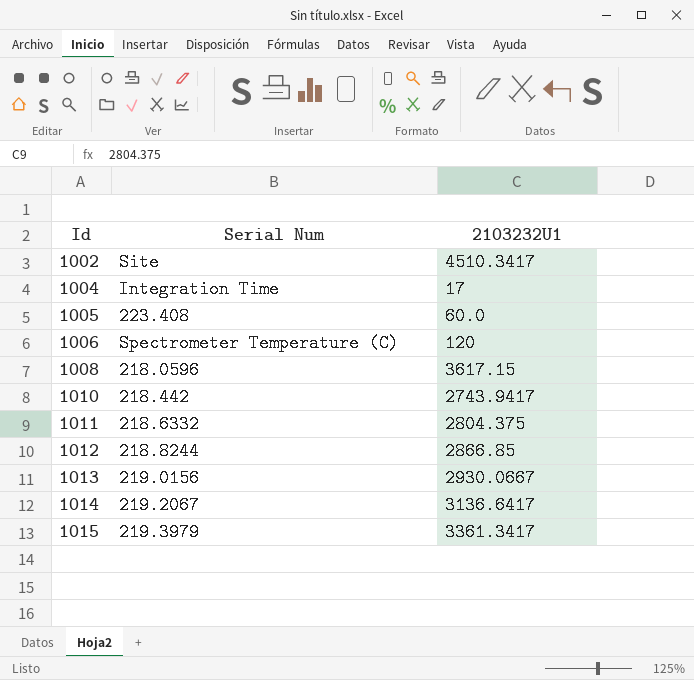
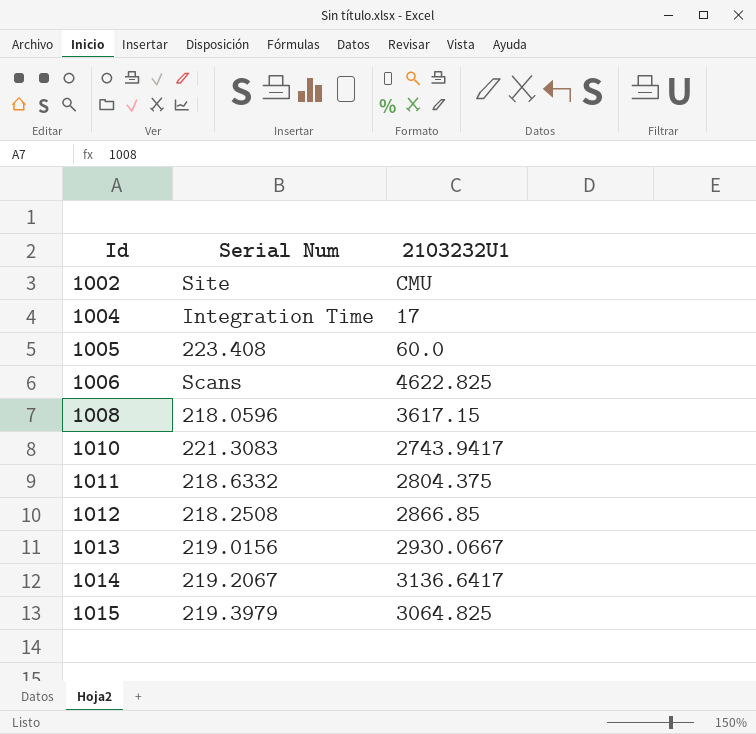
1002 | 2103232U1: 4510.3417 -> CMU
1006 | Serial Num: Spectrometer Temperature (C) -> Scans
1006 | 2103232U1: 120 -> 4622.825
1010 | Serial Num: 218.442 -> 221.3083
1012 | Serial Num: 218.8244 -> 218.2508
1015 | 2103232U1: 3361.3417 -> 3064.825

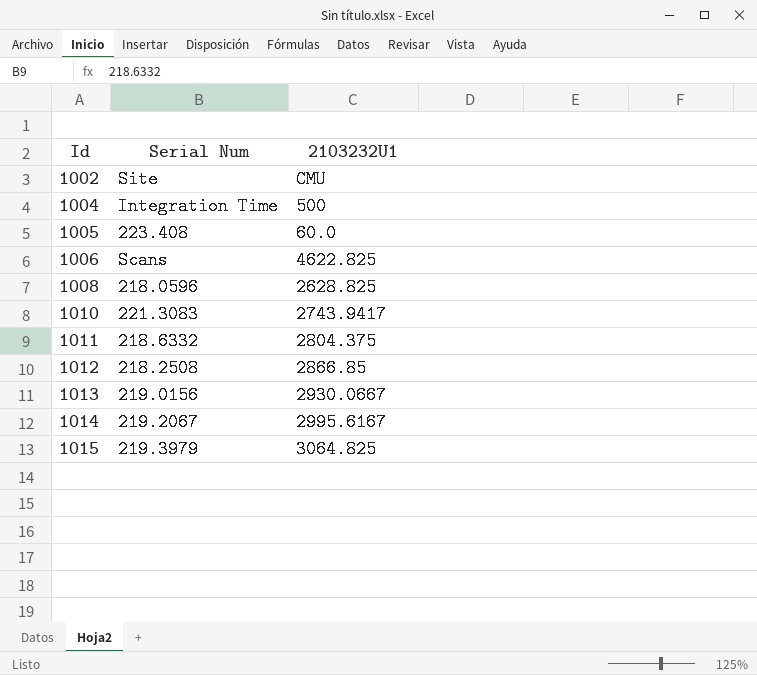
1004 | 2103232U1: 17 -> 500
1008 | 2103232U1: 3617.15 -> 2628.825
1014 | 2103232U1: 3136.6417 -> 2995.6167

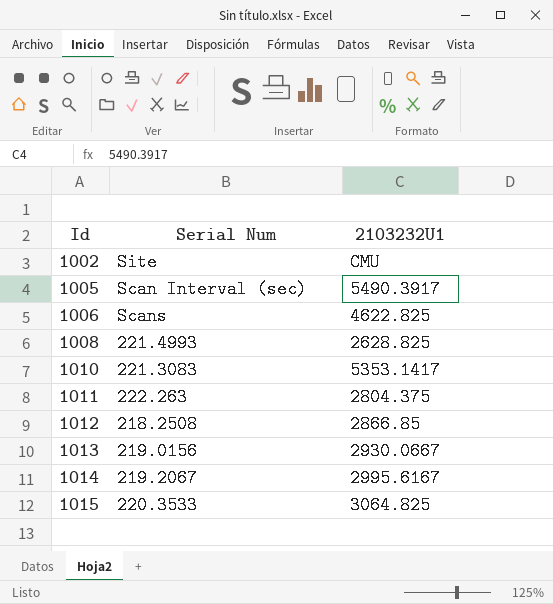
row 1004: Integration Time | 500 -> none
1005 | Serial Num: 223.408 -> Scan Interval (sec)
1005 | 2103232U1: 60.0 -> 5490.3917
1008 | Serial Num: 218.0596 -> 221.4993
1010 | 2103232U1: 2743.9417 -> 5353.1417
1011 | Serial Num: 218.6332 -> 222.263
1015 | Serial Num: 219.3979 -> 220.3533

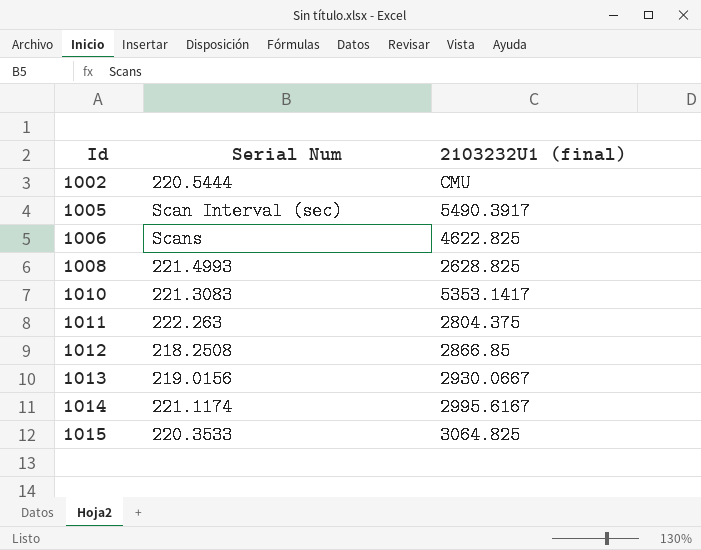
column name: 2103232U1 -> 2103232U1 (final)
1002 | Serial Num: Site -> 220.5444
1014 | Serial Num: 219.2067 -> 221.1174

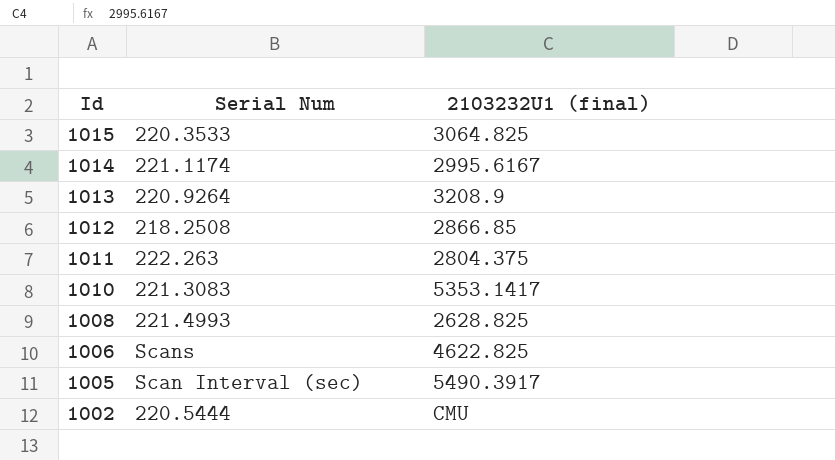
row order: Id ascending -> Id descending
1013 | Serial Num: 219.0156 -> 220.9264
1013 | 2103232U1 (final): 2930.0667 -> 3208.9

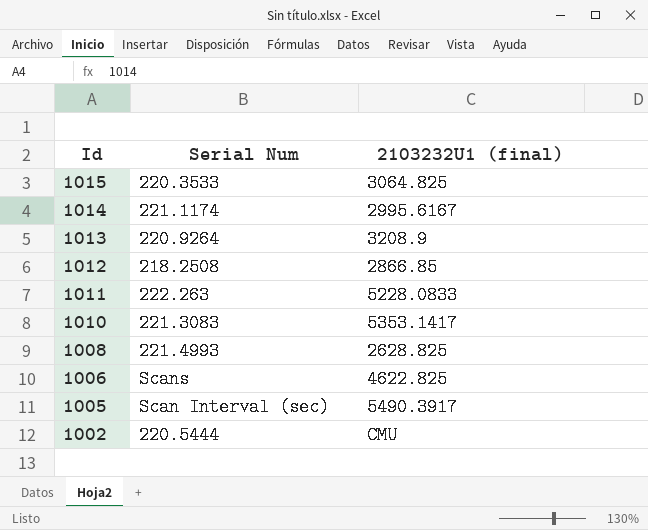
1011 | 2103232U1 (final): 2804.375 -> 5228.0833

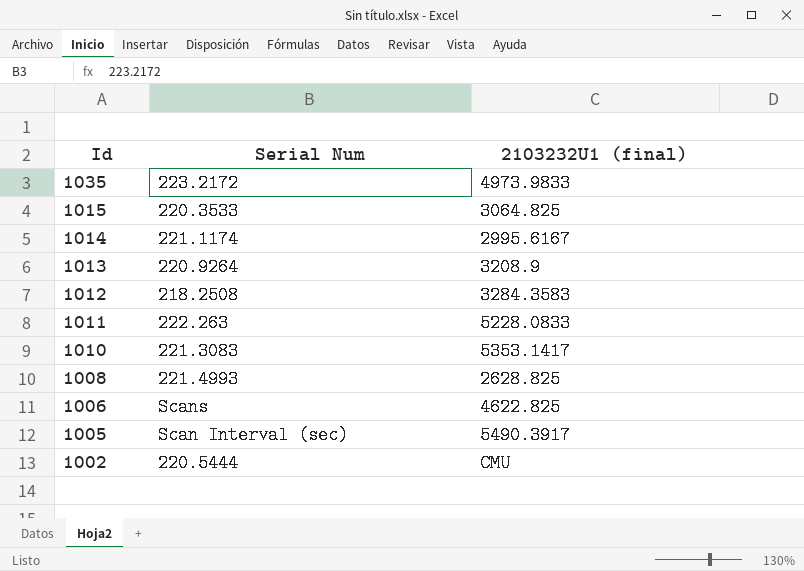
row 1035: none -> 223.2172 | 4973.9833
1012 | 2103232U1 (final): 2866.85 -> 3284.3583

